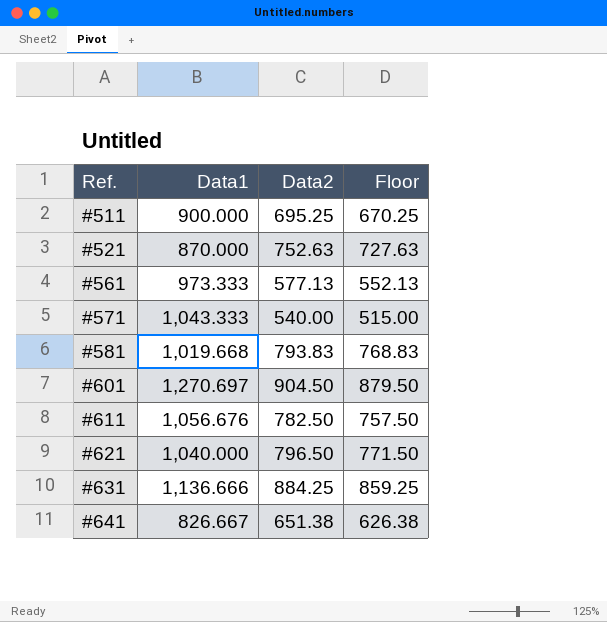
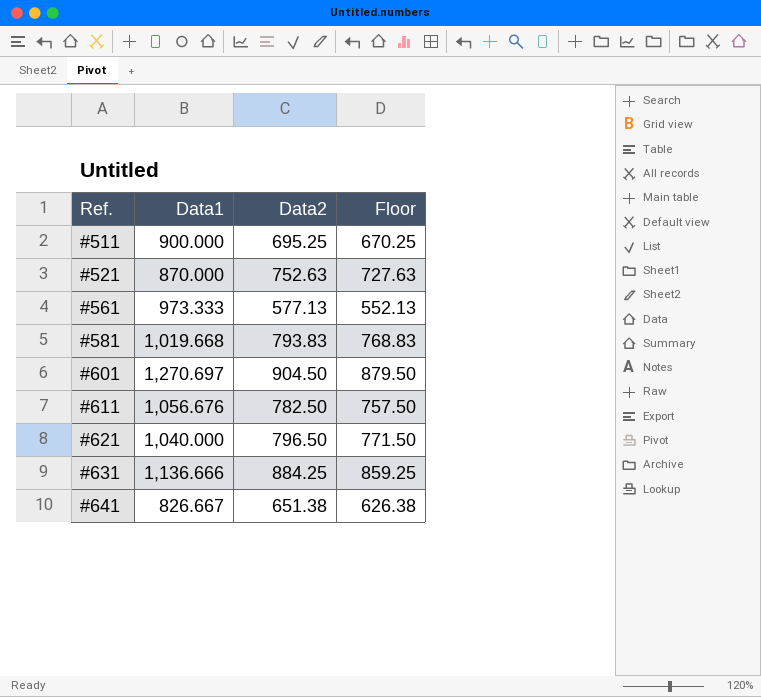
row #571: 1,043.333 | 540.00 | 515.00 -> none

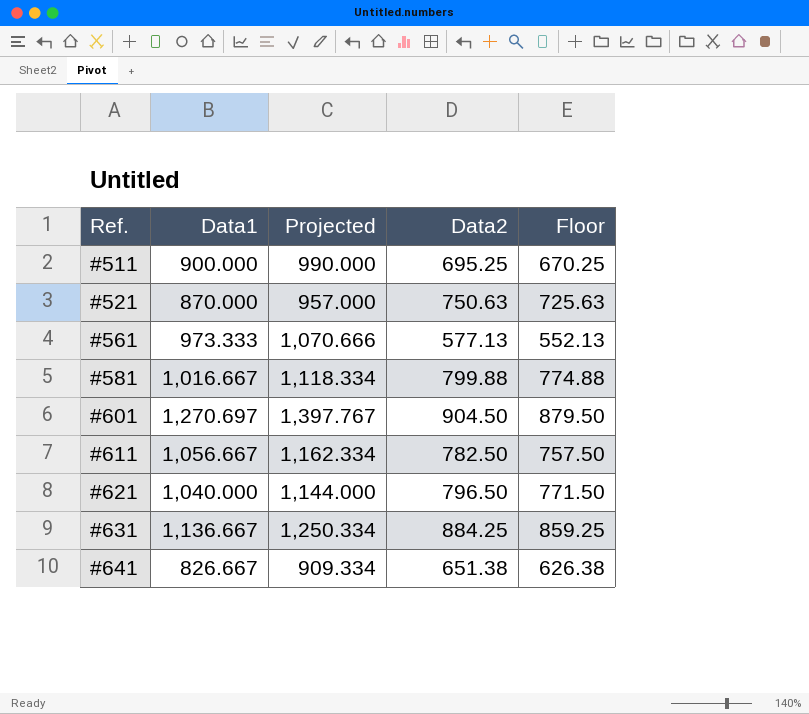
column Projected | formula: none -> [Data1] * 1.1
#521 | Data2: 752.63 -> 750.63
#521 | Floor: 727.63 -> 725.63
#581 | Data1: 1,019.668 -> 1,016.667
#581 | Data2: 793.83 -> 799.88
#581 | Floor: 768.83 -> 774.88
#611 | Data1: 1,056.676 -> 1,056.667
#631 | Data1: 1,136.666 -> 1,136.667

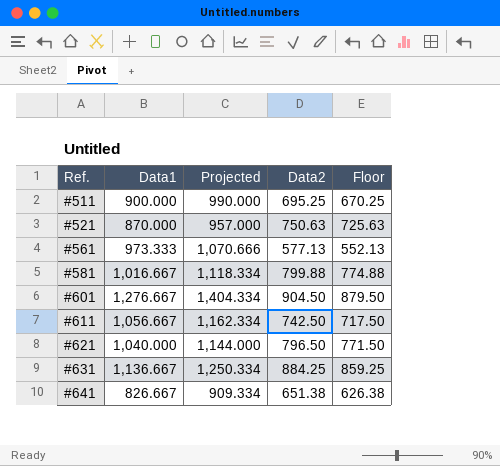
#601 | Data1: 1,270.697 -> 1,276.667
#601 | Projected: 1,397.767 -> 1,404.334
#611 | Data2: 782.50 -> 742.50
#611 | Floor: 757.50 -> 717.50

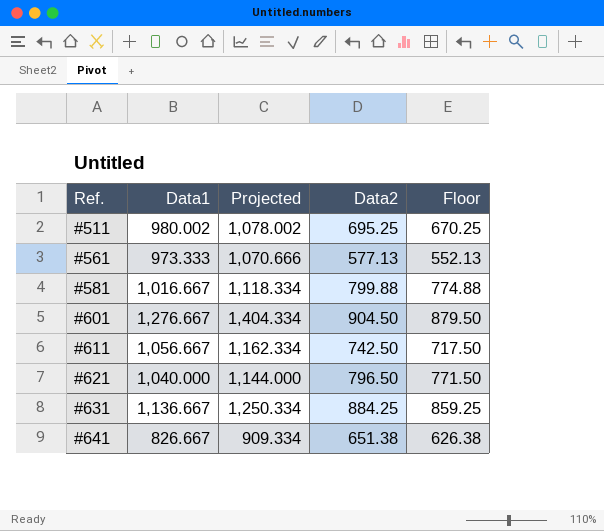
row #521: 870.000 | 957.000 | 750.63 | 725.63 -> none
#511 | Data1: 900.000 -> 980.002
#511 | Projected: 990.000 -> 1,078.002

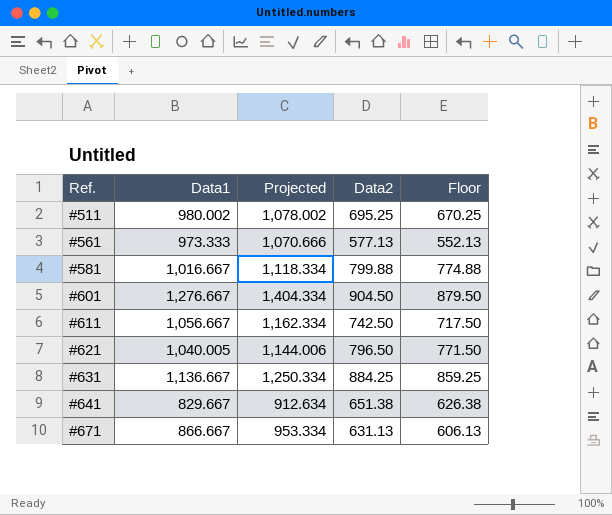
#621 | Data1: 1,040.000 -> 1,040.005
#621 | Projected: 1,144.000 -> 1,144.006
#641 | Data1: 826.667 -> 829.667
#641 | Projected: 909.334 -> 912.634
row #671: none -> 866.667 | 953.334 | 631.13 | 606.13

